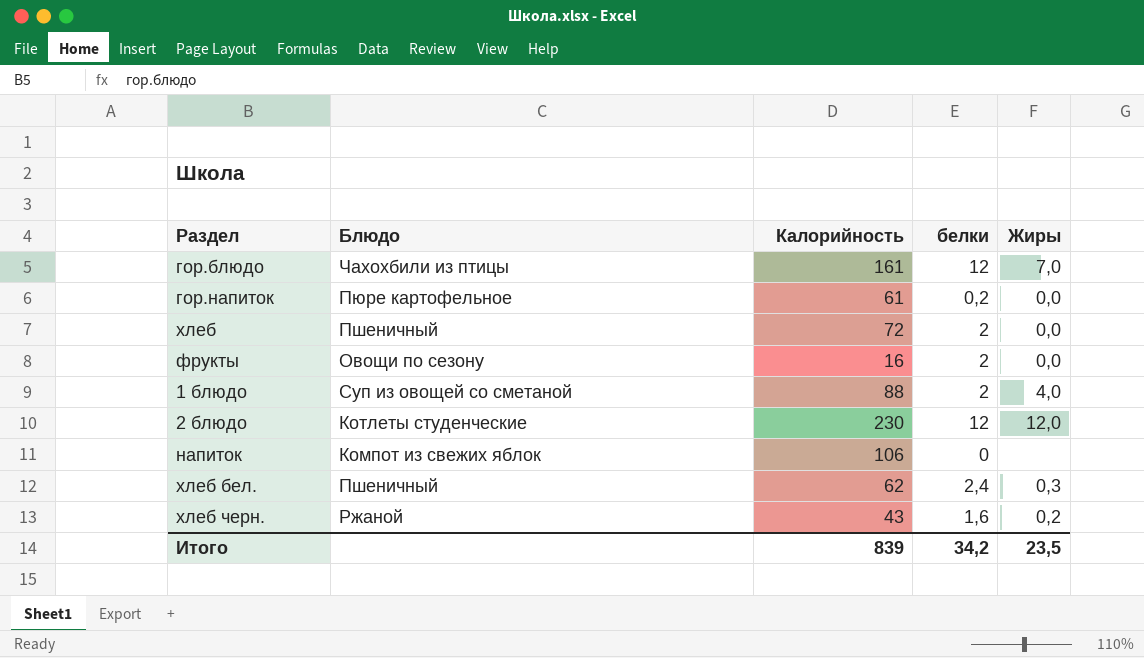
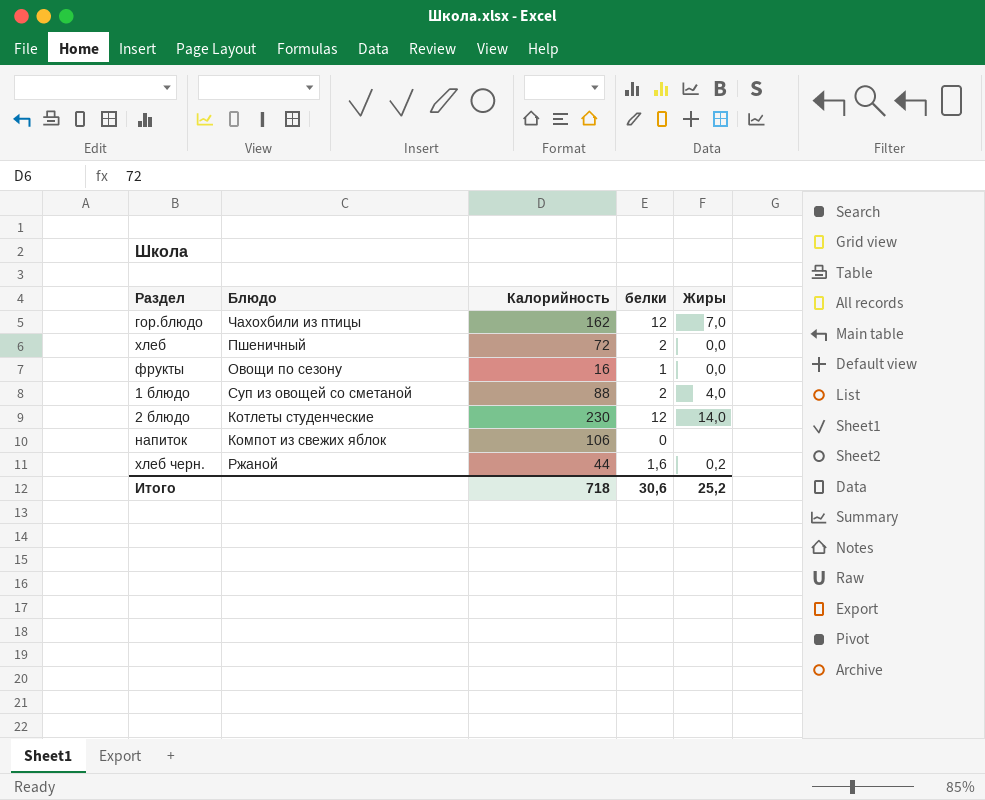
row гор.напиток: Пюре картофельное | 61 | 0,2 | 0,0 -> none
row хлеб бел.: Пшеничный | 62 | 2,4 | 0,3 -> none
гор.блюдо | Калорийность: 161 -> 162
фрукты | белки: 2 -> 1
2 блюдо | Жиры: 12,0 -> 14,0
хлеб черн. | Калорийность: 43 -> 44
Итого | Калорийность: 839 -> 718
Итого | белки: 34,2 -> 30,6
Итого | Жиры: 23,5 -> 25,2

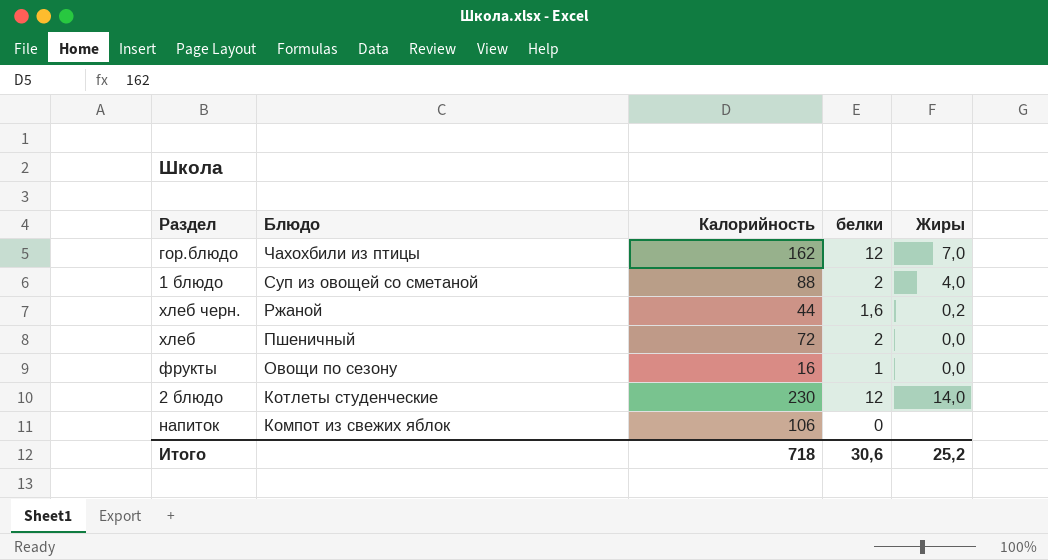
row order: none -> Блюдо descending

